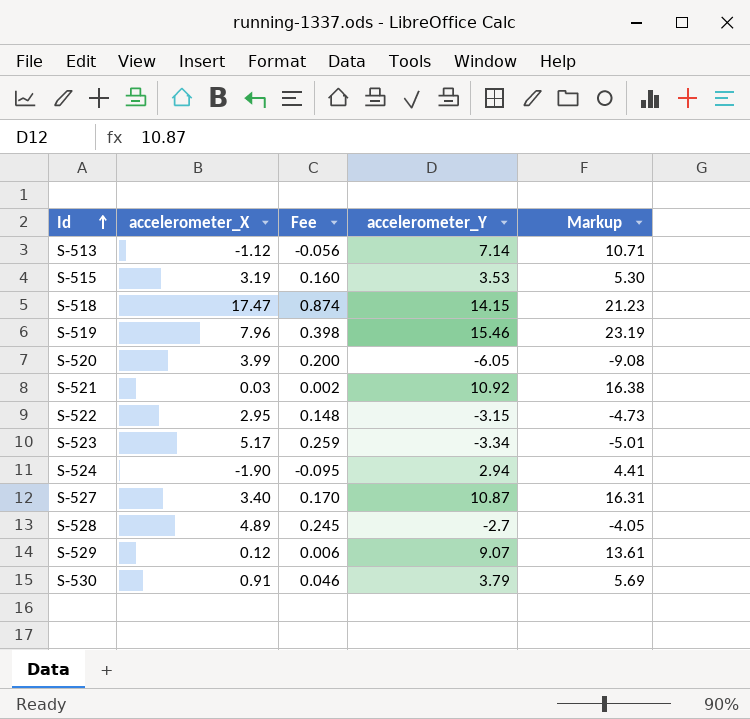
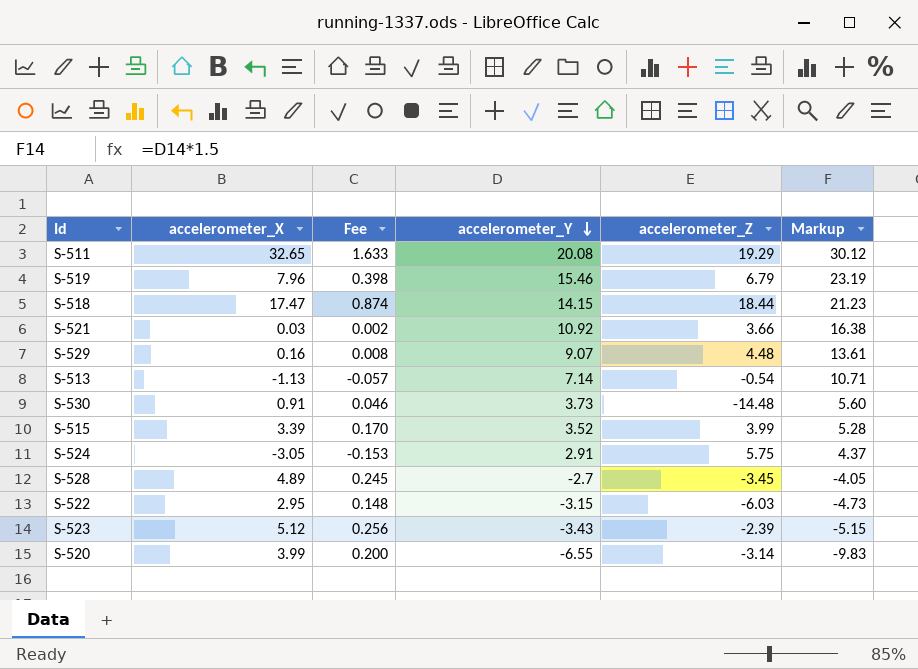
row order: Id ascending -> accelerometer_Y descending
column accelerometer_Z | position: none -> 5
row S-527: 3.40 | 0.170 | 10.87 | 16.31 -> none
row S-511: none -> 32.65 | 1.633 | 20.08 | 19.29 | 30.12
S-529 | accelerometer_X: 0.12 -> 0.16
S-529 | Fee: 0.006 -> 0.008
S-513 | accelerometer_X: -1.12 -> -1.13
S-513 | Fee: -0.056 -> -0.057
S-530 | accelerometer_Y: 3.79 -> 3.73
S-530 | Markup: 5.69 -> 5.60
S-515 | accelerometer_X: 3.19 -> 3.39
S-515 | Fee: 0.160 -> 0.170
S-515 | accelerometer_Y: 3.53 -> 3.52
S-515 | Markup: 5.30 -> 5.28
S-524 | accelerometer_X: -1.90 -> -3.05
S-524 | Fee: -0.095 -> -0.153
S-524 | accelerometer_Y: 2.94 -> 2.91
S-524 | Markup: 4.41 -> 4.37
S-523 | accelerometer_X: 5.17 -> 5.12
S-523 | Fee: 0.259 -> 0.256
S-523 | accelerometer_Y: -3.34 -> -3.43
S-523 | Markup: -5.01 -> -5.15
S-520 | accelerometer_Y: -6.05 -> -6.55
S-520 | Markup: -9.08 -> -9.83

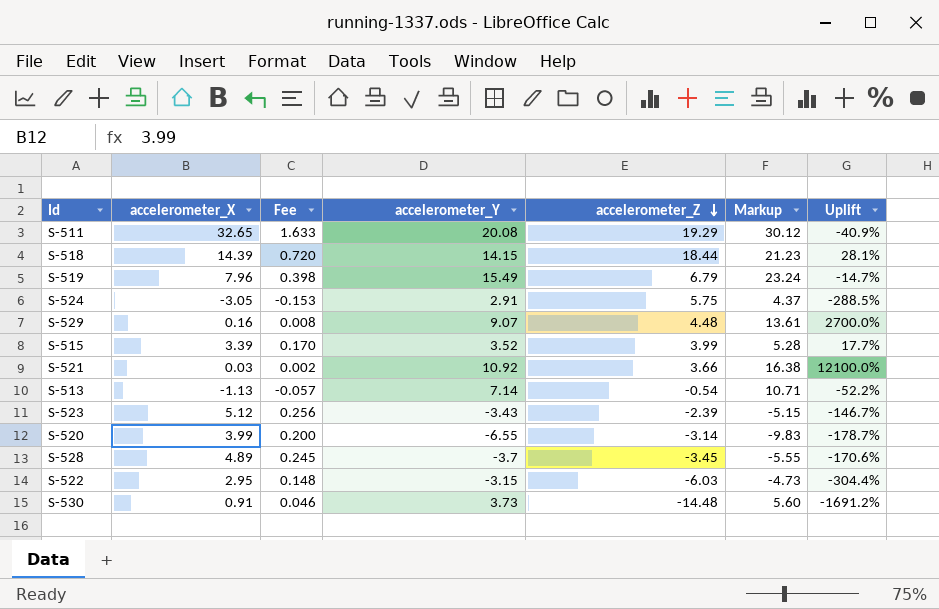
row order: accelerometer_Y descending -> accelerometer_Z descending
column Uplift | formula: none -> ([accelerometer_Z] - [accelerometer_X]) / [accelerometer_X]
S-518 | accelerometer_X: 17.47 -> 14.39
S-518 | Fee: 0.874 -> 0.720
S-519 | accelerometer_Y: 15.46 -> 15.49
S-519 | Markup: 23.19 -> 23.24
S-528 | accelerometer_Y: -2.7 -> -3.7
S-528 | Markup: -4.05 -> -5.55

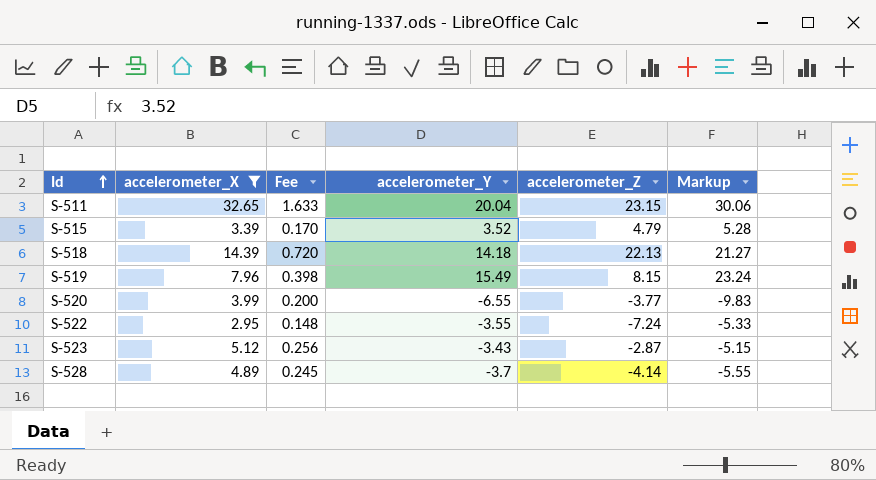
filter: none -> accelerometer_X >= 2.95
row order: accelerometer_Z descending -> Id ascending
column Uplift | formula: ([accelerometer_Z] - [accelerometer_X]) / [accelerometer_X] -> none
S-511 | accelerometer_Y: 20.08 -> 20.04
S-511 | accelerometer_Z: 19.29 -> 23.15
S-511 | Markup: 30.12 -> 30.06
S-515 | accelerometer_Z: 3.99 -> 4.79
S-518 | accelerometer_Y: 14.15 -> 14.18
S-518 | accelerometer_Z: 18.44 -> 22.13
S-518 | Markup: 21.23 -> 21.27
S-519 | accelerometer_Z: 6.79 -> 8.15
S-520 | accelerometer_Z: -3.14 -> -3.77
S-522 | accelerometer_Y: -3.15 -> -3.55
S-522 | accelerometer_Z: -6.03 -> -7.24
S-522 | Markup: -4.73 -> -5.33
S-523 | accelerometer_Z: -2.39 -> -2.87
S-528 | accelerometer_Z: -3.45 -> -4.14

